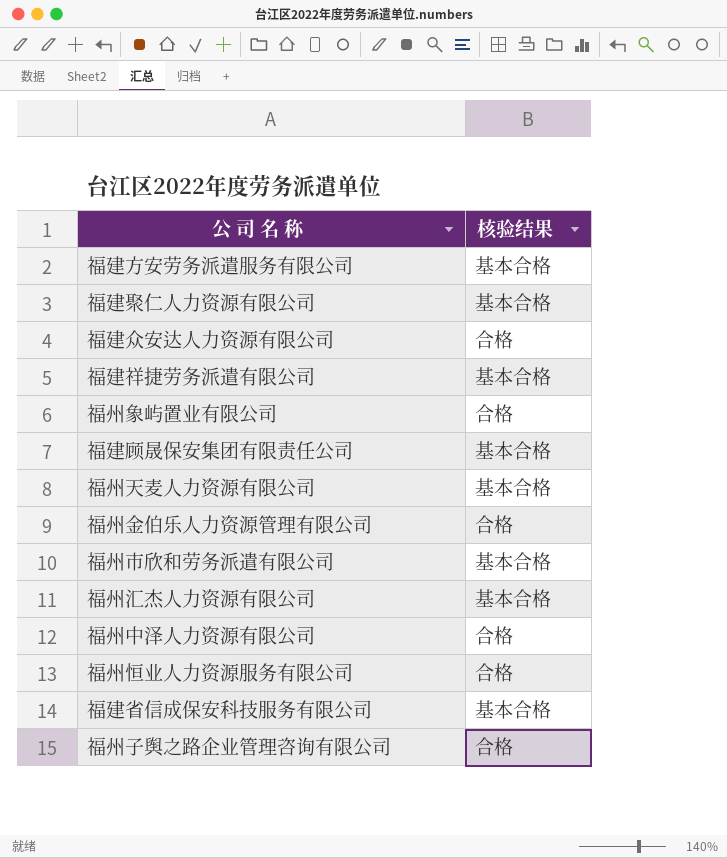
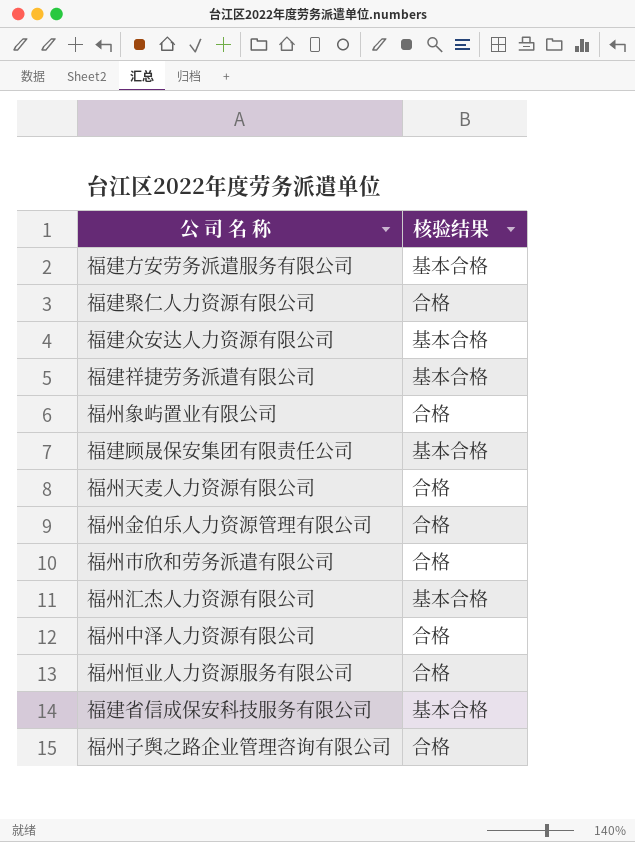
福建聚仁人力资源有限公司 | 核验结果: 基本合格 -> 合格
福建众安达人力资源有限公司 | 核验结果: 合格 -> 基本合格
福州天麦人力资源有限公司 | 核验结果: 基本合格 -> 合格
福州市欣和劳务派遣有限公司 | 核验结果: 基本合格 -> 合格

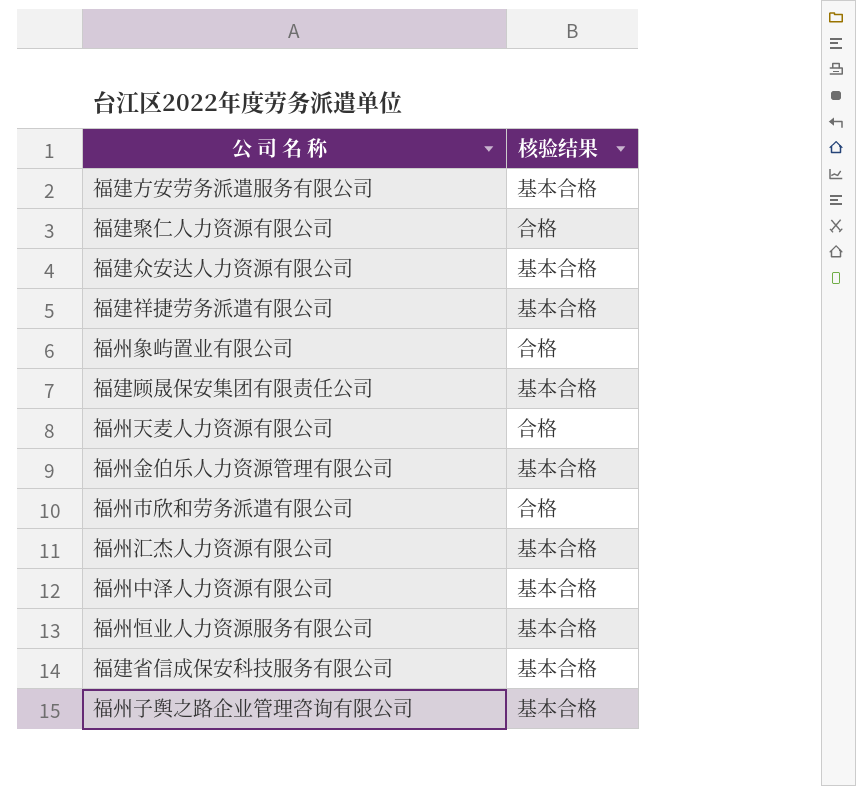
福州金伯乐人力资源管理有限公司 | 核验结果: 合格 -> 基本合格
福州中泽人力资源有限公司 | 核验结果: 合格 -> 基本合格
福州恒业人力资源服务有限公司 | 核验结果: 合格 -> 基本合格
福州子舆之路企业管理咨询有限公司 | 核验结果: 合格 -> 基本合格

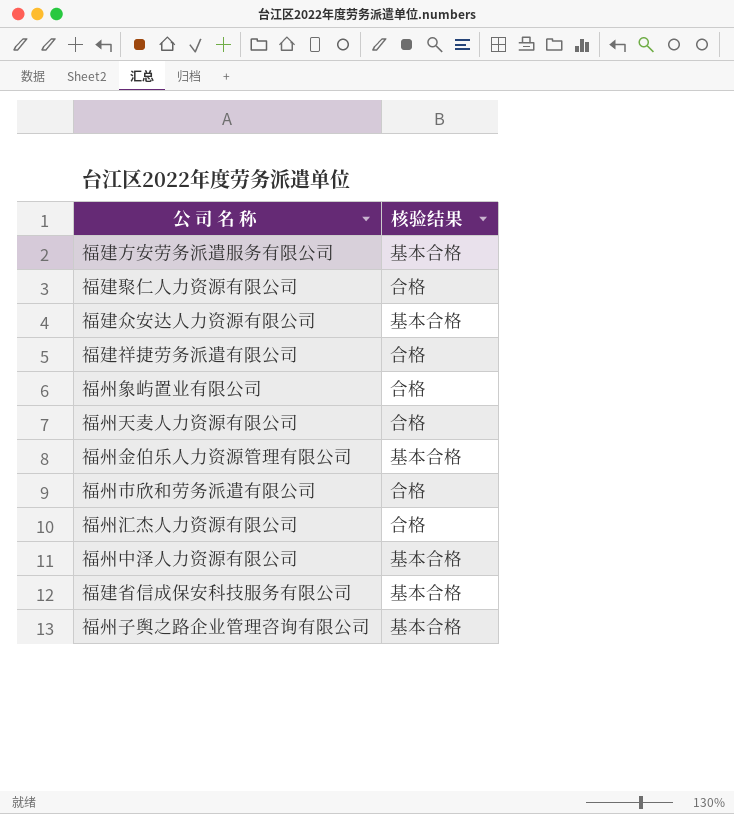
row 福建顾晟保安集团有限责任公司: 基本合格 -> none
row 福州恒业人力资源服务有限公司: 基本合格 -> none
福建祥捷劳务派遣有限公司 | 核验结果: 基本合格 -> 合格
福州汇杰人力资源有限公司 | 核验结果: 基本合格 -> 合格

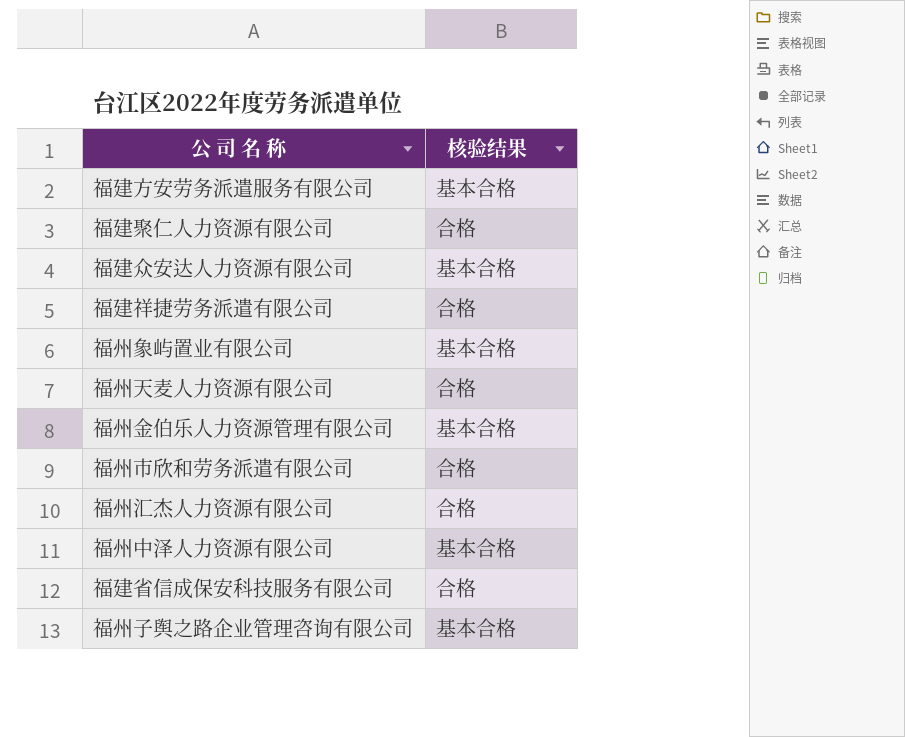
福州象屿置业有限公司 | 核验结果: 合格 -> 基本合格
福建省信成保安科技服务有限公司 | 核验结果: 基本合格 -> 合格

